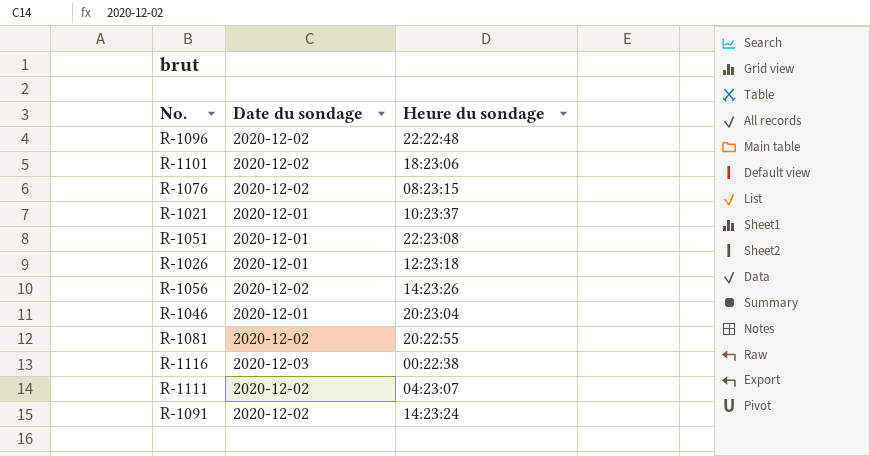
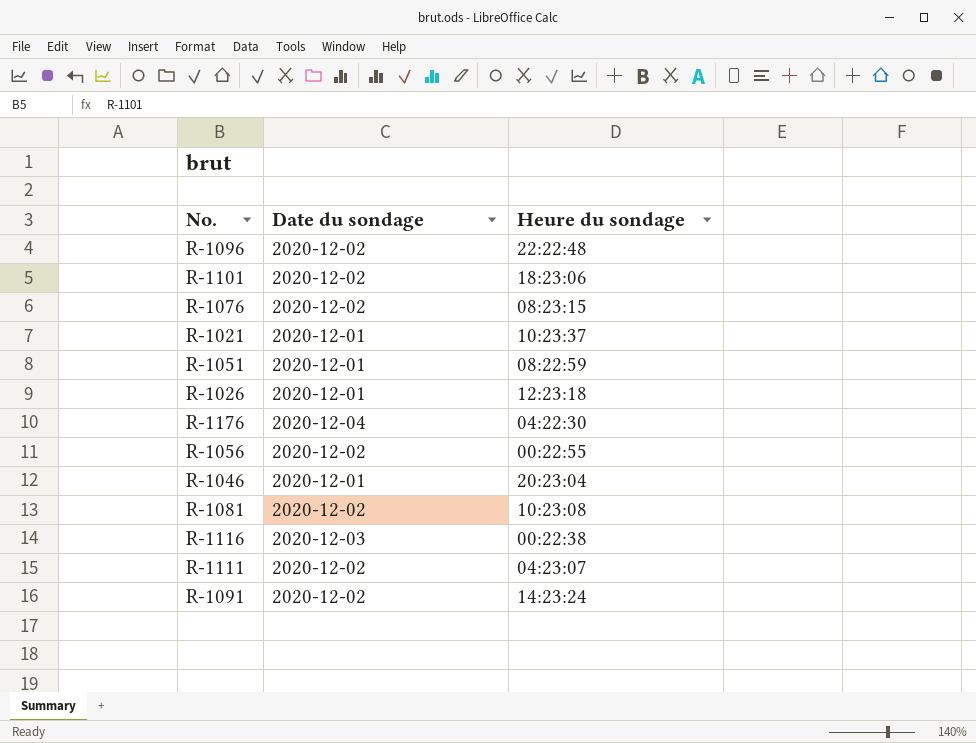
R-1051 | Heure du sondage: 22:23:08 -> 08:22:59
row R-1176: none -> 2020-12-04 | 04:22:30
R-1056 | Heure du sondage: 14:23:26 -> 00:22:55
R-1081 | Heure du sondage: 20:22:55 -> 10:23:08

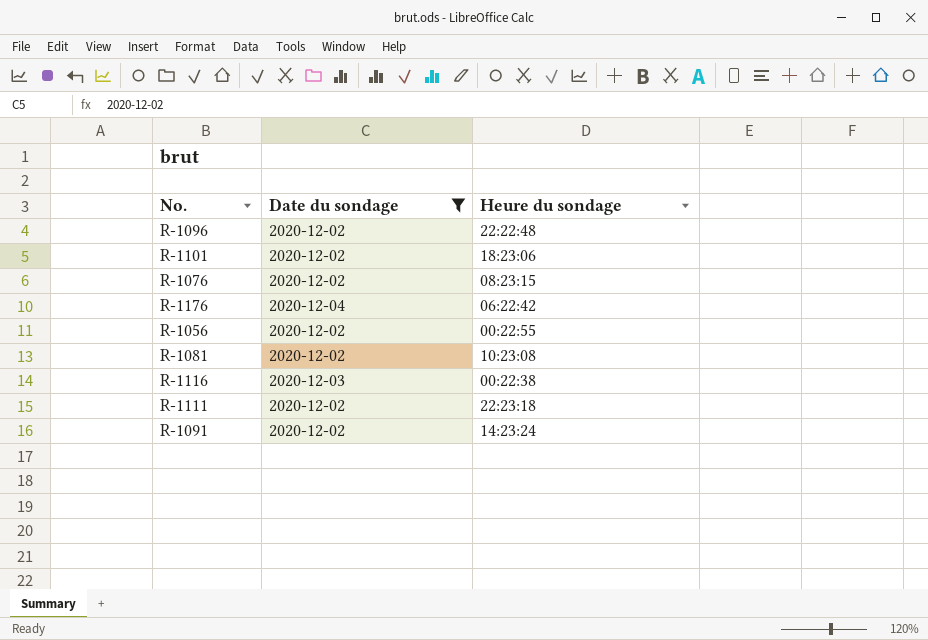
filter: none -> Date du sondage != 2020-12-01
R-1176 | Heure du sondage: 04:22:30 -> 06:22:42
R-1111 | Heure du sondage: 04:23:07 -> 22:23:18

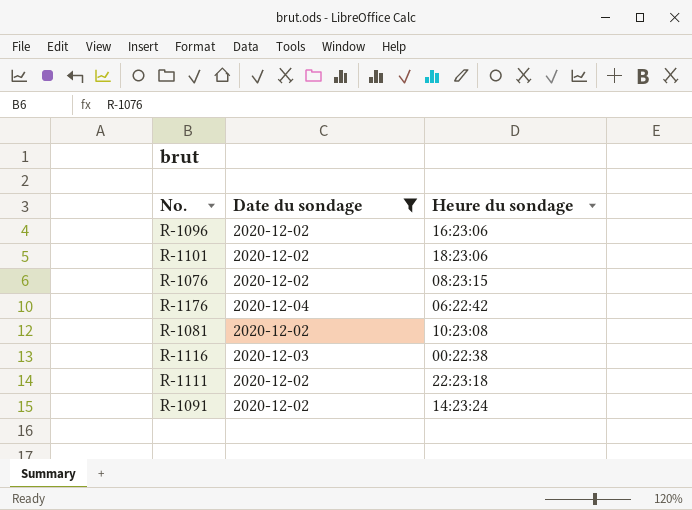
row R-1056: 2020-12-02 | 00:22:55 -> none
R-1096 | Heure du sondage: 22:22:48 -> 16:23:06

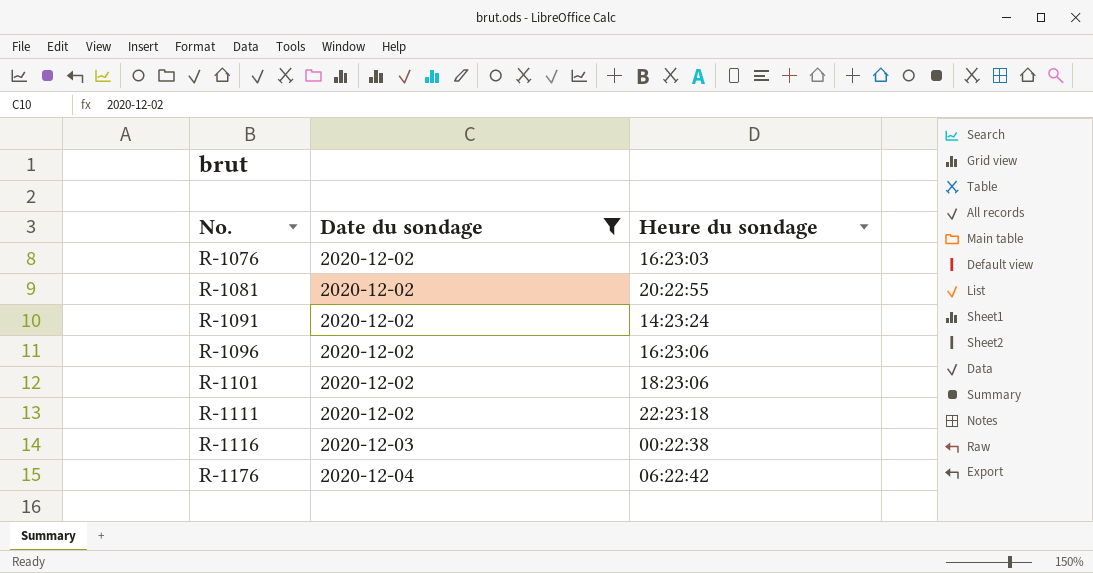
row order: none -> No. ascending
R-1076 | Heure du sondage: 08:23:15 -> 16:23:03
R-1081 | Heure du sondage: 10:23:08 -> 20:22:55

